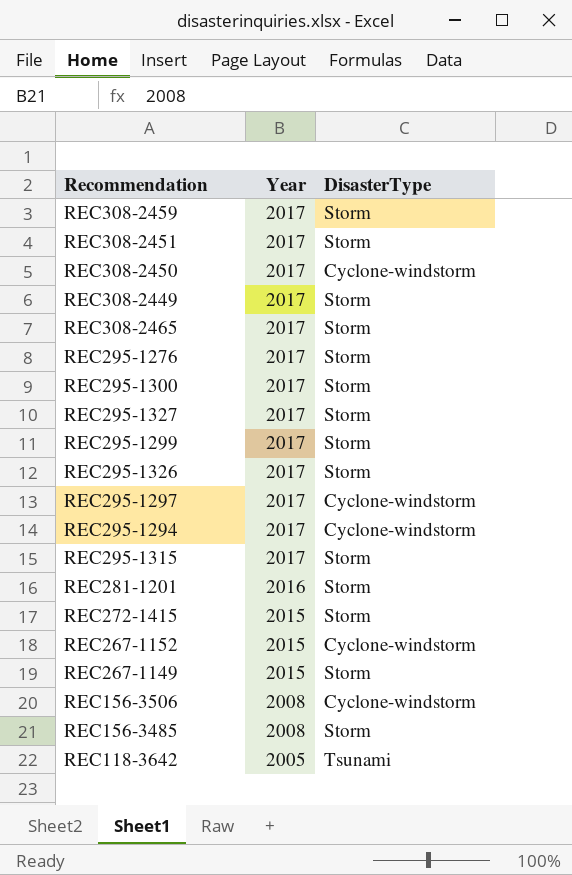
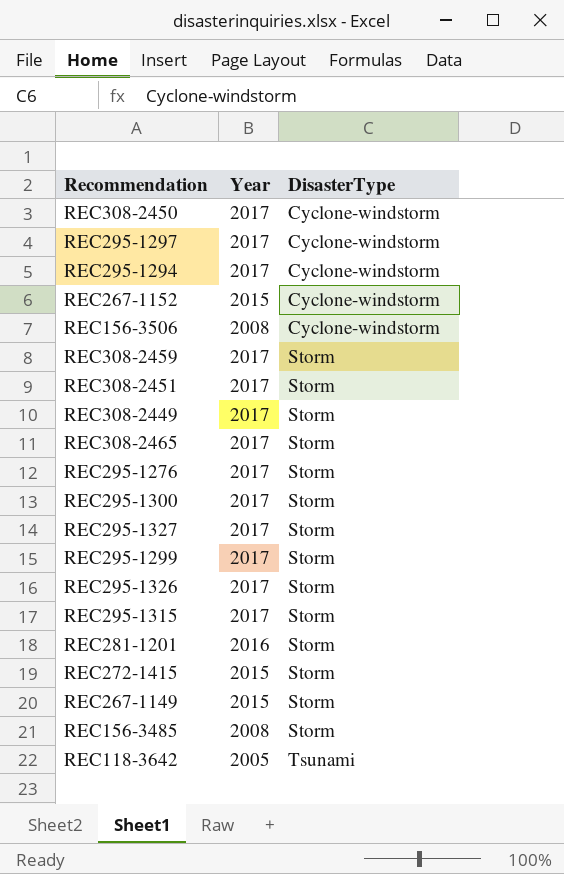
row order: Year descending -> DisasterType ascending

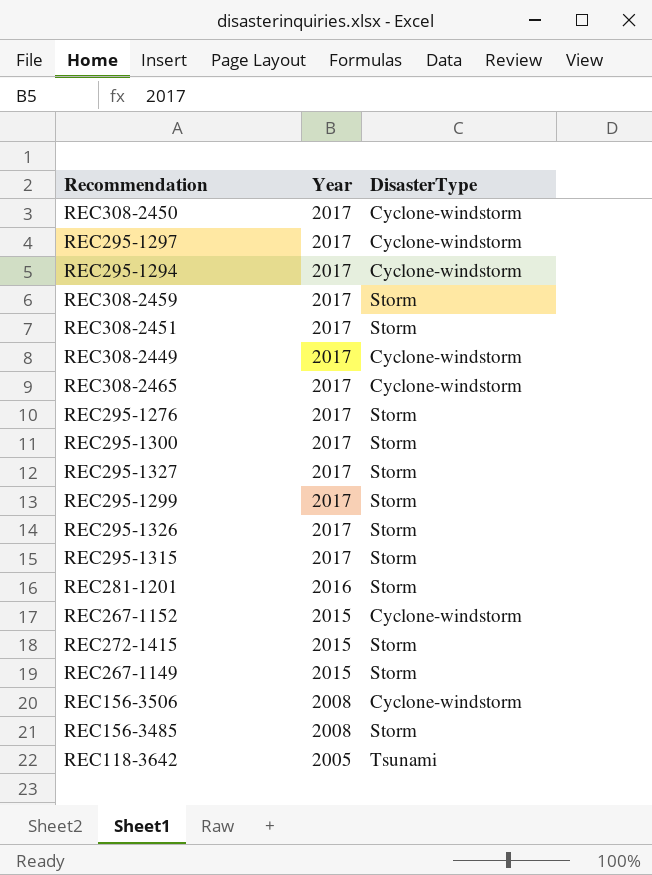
row order: DisasterType ascending -> Year descending
REC308-2449 | DisasterType: Storm -> Cyclone-windstorm
REC308-2465 | DisasterType: Storm -> Cyclone-windstorm

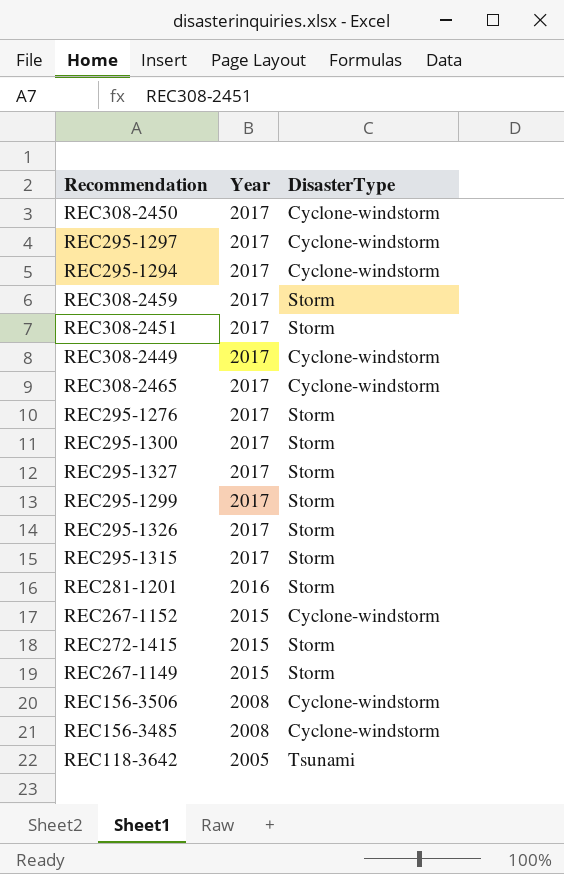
REC156-3485 | DisasterType: Storm -> Cyclone-windstorm

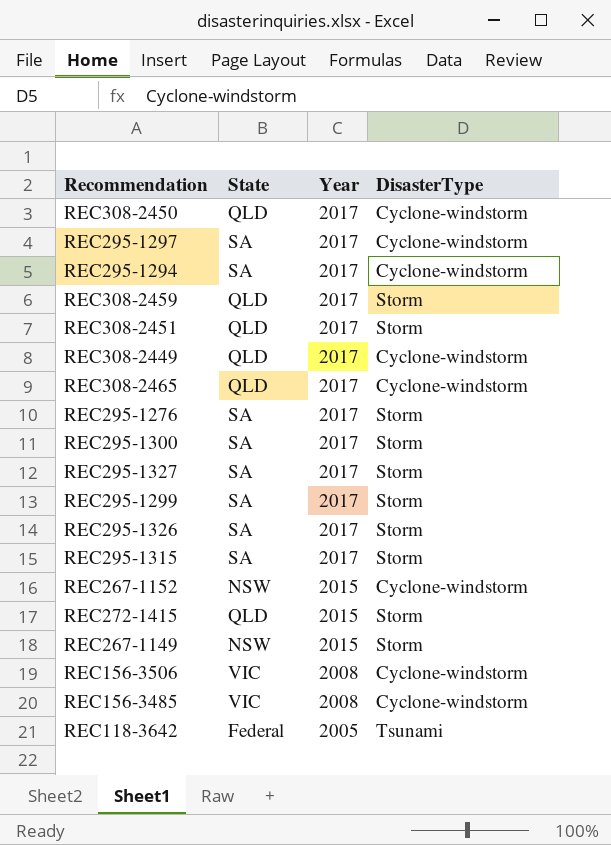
column State | position: none -> 2
row REC281-1201: 2016 | Storm -> none

